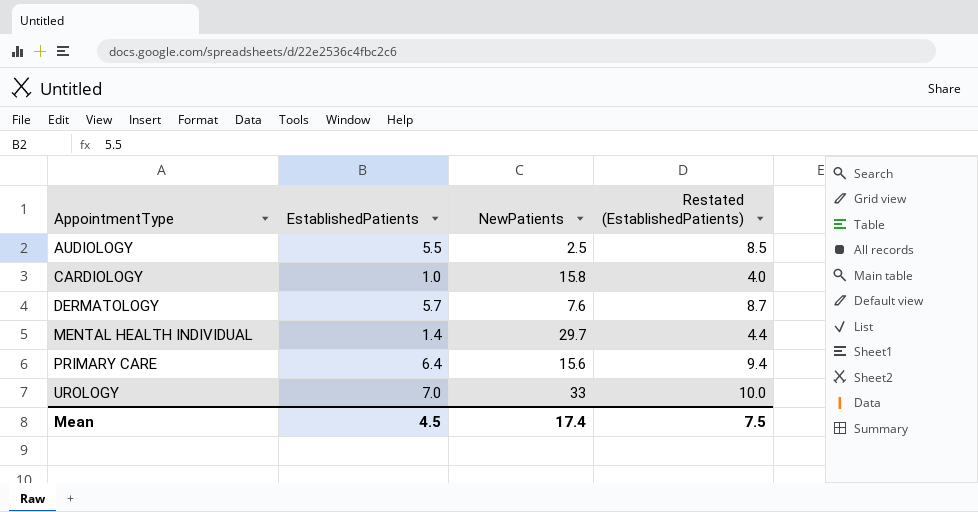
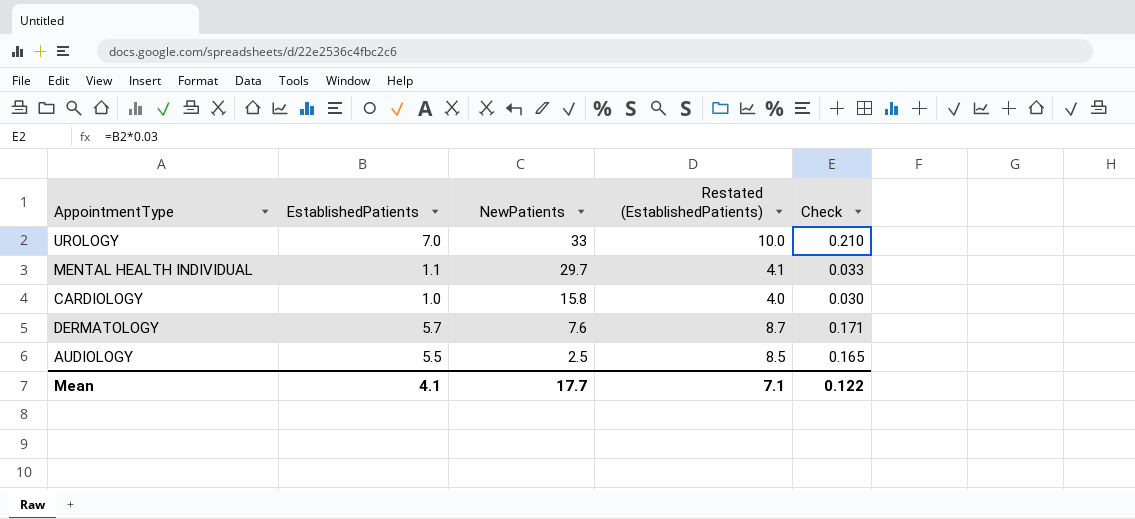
row order: AppointmentType ascending -> NewPatients descending
column Check | formula: none -> [EstablishedPatients] * 0.03
row PRIMARY CARE: 6.4 | 15.6 | 9.4 -> none
MENTAL HEALTH INDIVIDUAL | EstablishedPatients: 1.4 -> 1.1
MENTAL HEALTH INDIVIDUAL | Restated (EstablishedPatients): 4.4 -> 4.1
Mean | EstablishedPatients: 4.5 -> 4.1
Mean | NewPatients: 17.4 -> 17.7
Mean | Restated (EstablishedPatients): 7.5 -> 7.1

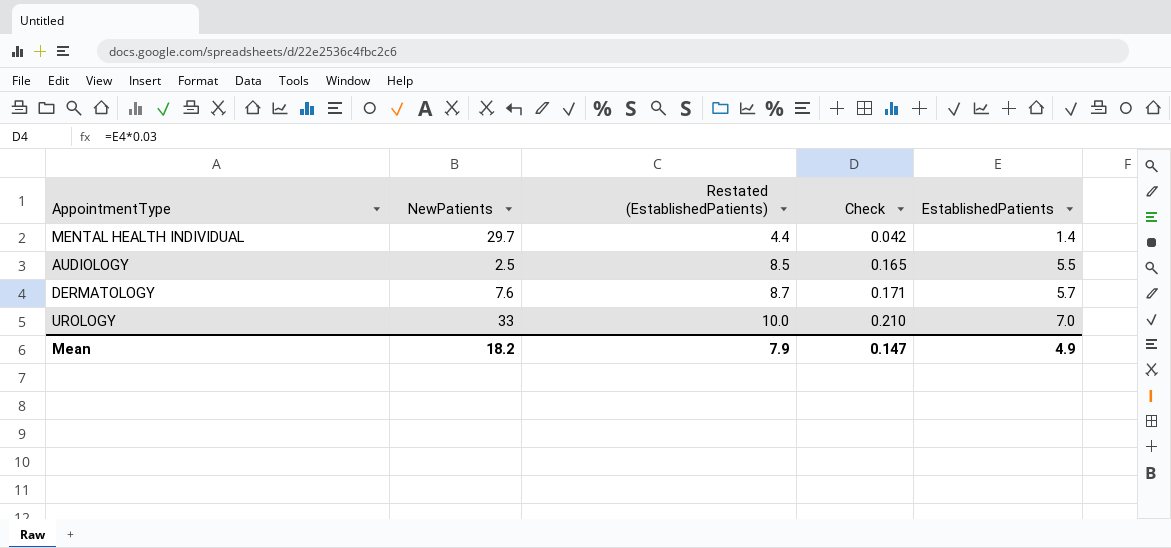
row order: NewPatients descending -> Restated (EstablishedPatients) ascending
column EstablishedPatients | position: 2 -> 5
row CARDIOLOGY: 1.0 | 15.8 | 4.0 | 0.030 -> none
MENTAL HEALTH INDIVIDUAL | Restated (EstablishedPatients): 4.1 -> 4.4
MENTAL HEALTH INDIVIDUAL | Check: 0.033 -> 0.042
MENTAL HEALTH INDIVIDUAL | EstablishedPatients: 1.1 -> 1.4
Mean | NewPatients: 17.7 -> 18.2
Mean | Restated (EstablishedPatients): 7.1 -> 7.9
Mean | Check: 0.122 -> 0.147
Mean | EstablishedPatients: 4.1 -> 4.9

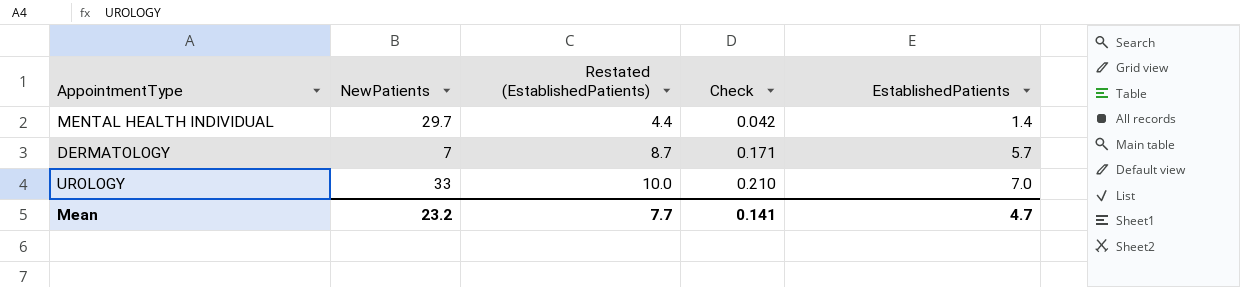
row AUDIOLOGY: 2.5 | 8.5 | 0.165 | 5.5 -> none
DERMATOLOGY | NewPatients: 7.6 -> 7
Mean | NewPatients: 18.2 -> 23.2
Mean | Restated (EstablishedPatients): 7.9 -> 7.7
Mean | Check: 0.147 -> 0.141
Mean | EstablishedPatients: 4.9 -> 4.7

